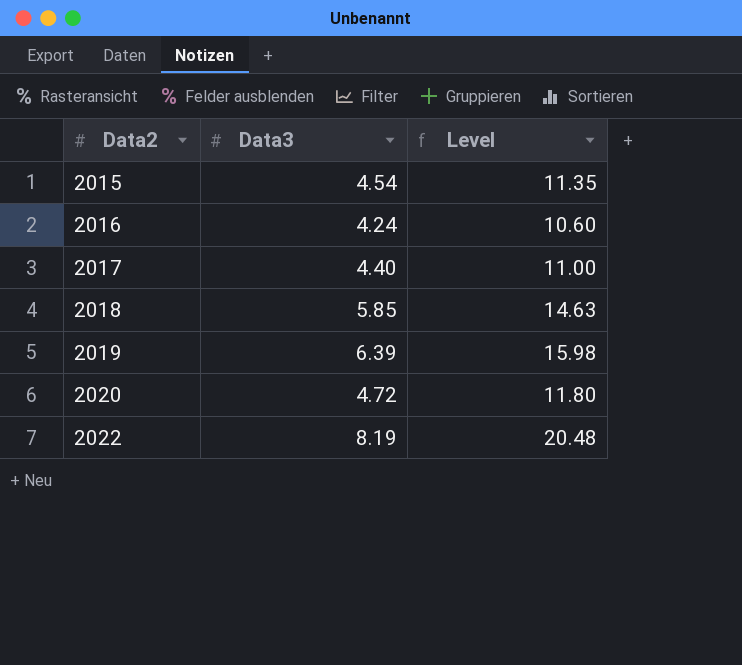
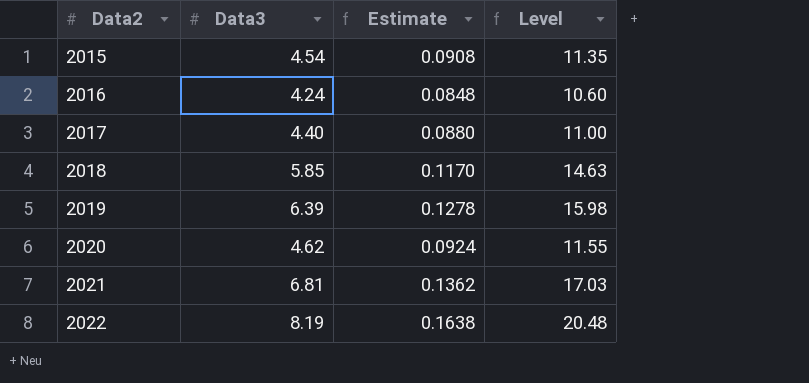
column Estimate | formula: none -> [Data3] * 0.02
2020 | Data3: 4.72 -> 4.62
2020 | Level: 11.80 -> 11.55
row 2021: none -> 6.81 | 0.1362 | 17.03

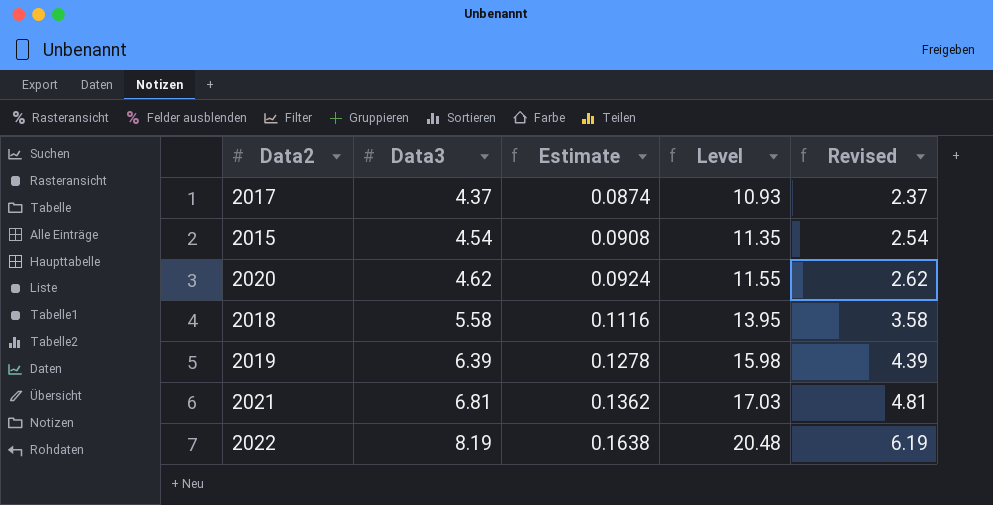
row order: Data2 ascending -> Data3 ascending
column Revised | formula: none -> [Data3] - 2
row 2016: 4.24 | 0.0848 | 10.60 -> none
2017 | Data3: 4.40 -> 4.37
2017 | Estimate: 0.0880 -> 0.0874
2017 | Level: 11.00 -> 10.93
2018 | Data3: 5.85 -> 5.58
2018 | Estimate: 0.1170 -> 0.1116
2018 | Level: 14.63 -> 13.95

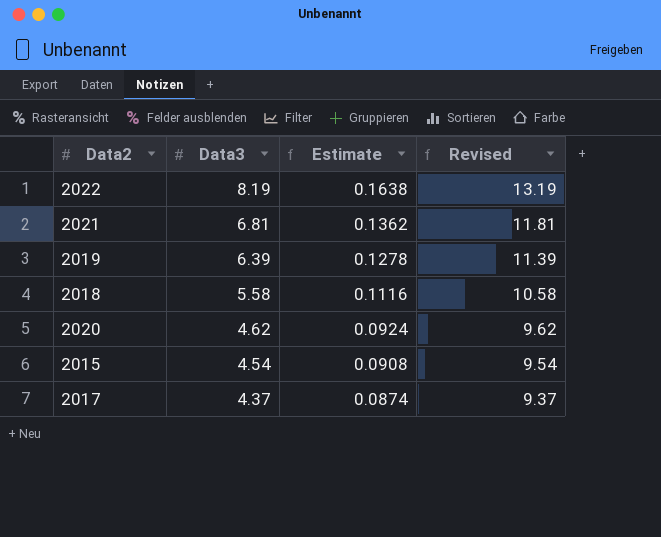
row order: Data3 ascending -> Data3 descending
column Level | formula: [Data3] * 2.5 -> none
column Revised | formula: [Data3] - 2 -> [Data3] + 5

